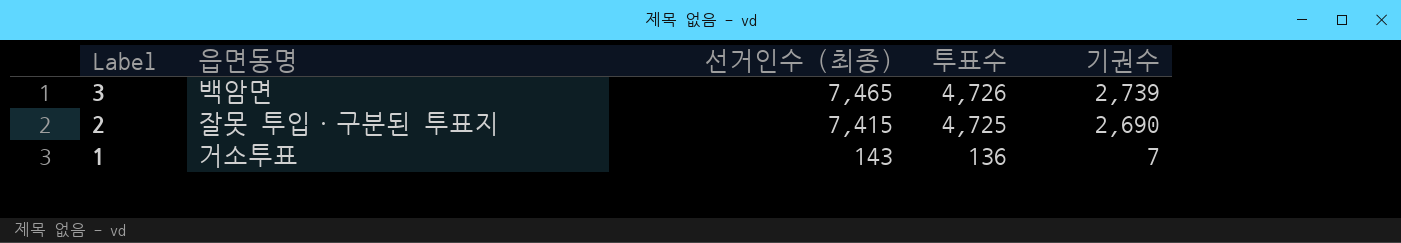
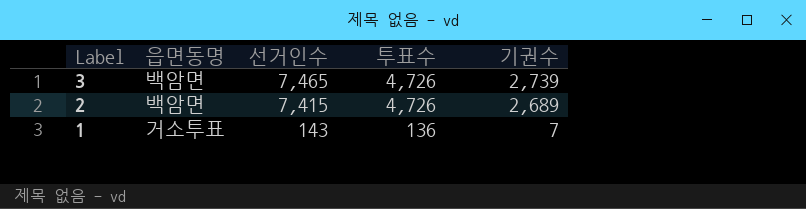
column name: 선거인수 (최종) -> 선거인수
2 | 읍면동명: 잘못 투입·구분된 투표지 -> 백암면
2 | 투표수: 4,725 -> 4,726
2 | 기권수: 2,690 -> 2,689

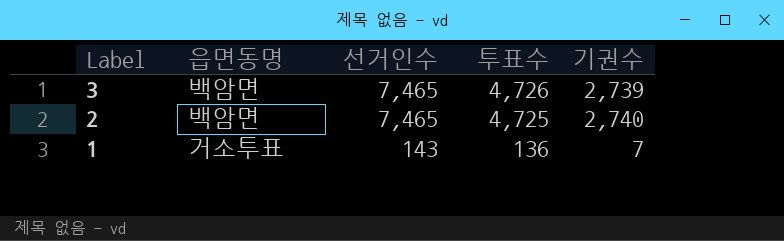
2 | 선거인수: 7,415 -> 7,465
2 | 투표수: 4,726 -> 4,725
2 | 기권수: 2,689 -> 2,740

